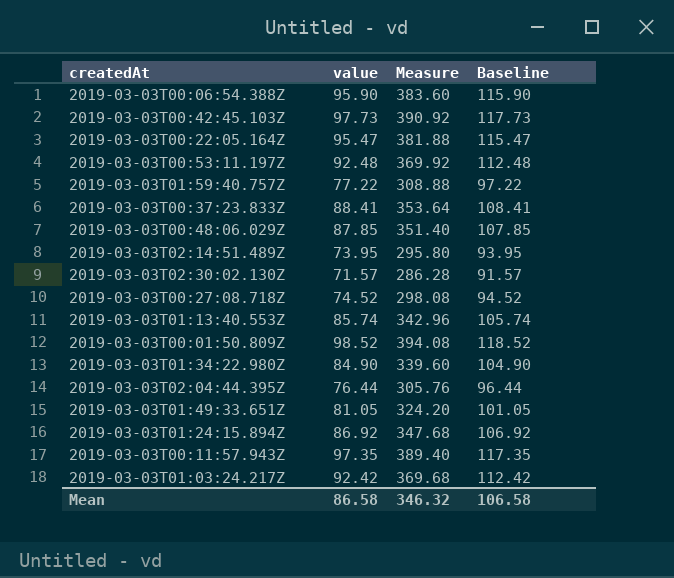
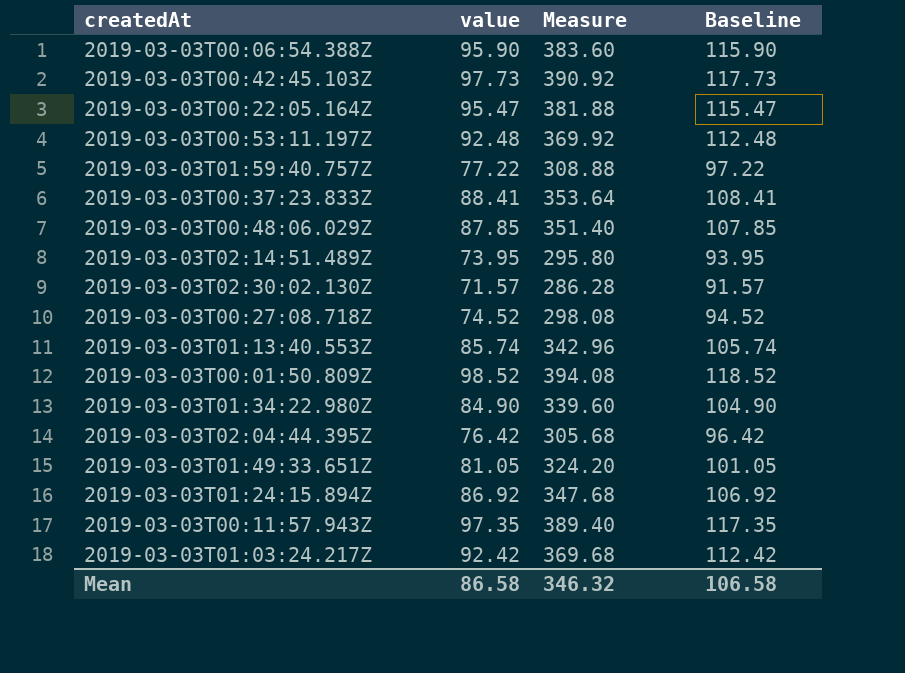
2019-03-03T02:04:44.395Z | value: 76.44 -> 76.42
2019-03-03T02:04:44.395Z | Measure: 305.76 -> 305.68
2019-03-03T02:04:44.395Z | Baseline: 96.44 -> 96.42

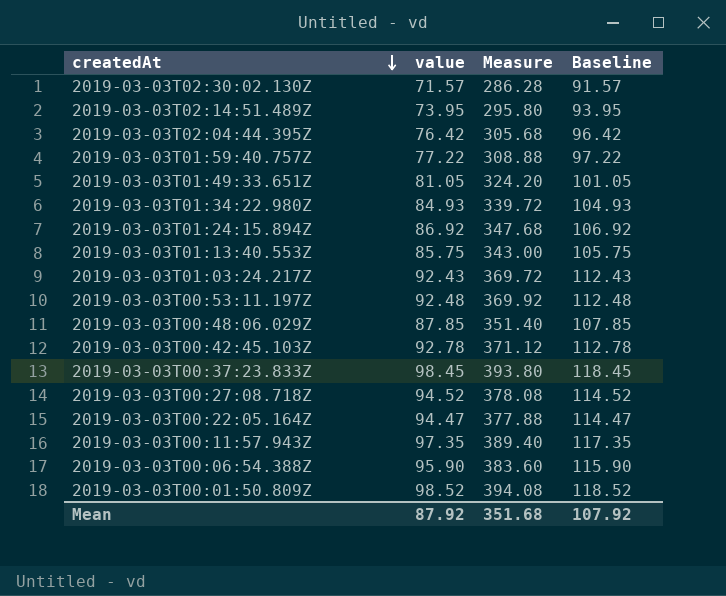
row order: none -> createdAt descending
2019-03-03T01:34:22.980Z | value: 84.90 -> 84.93
2019-03-03T01:34:22.980Z | Measure: 339.60 -> 339.72
2019-03-03T01:34:22.980Z | Baseline: 104.90 -> 104.93
2019-03-03T01:13:40.553Z | value: 85.74 -> 85.75
2019-03-03T01:13:40.553Z | Measure: 342.96 -> 343.00
2019-03-03T01:13:40.553Z | Baseline: 105.74 -> 105.75
2019-03-03T01:03:24.217Z | value: 92.42 -> 92.43
2019-03-03T01:03:24.217Z | Measure: 369.68 -> 369.72
2019-03-03T01:03:24.217Z | Baseline: 112.42 -> 112.43
2019-03-03T00:42:45.103Z | value: 97.73 -> 92.78
2019-03-03T00:42:45.103Z | Measure: 390.92 -> 371.12
2019-03-03T00:42:45.103Z | Baseline: 117.73 -> 112.78
2019-03-03T00:37:23.833Z | value: 88.41 -> 98.45
2019-03-03T00:37:23.833Z | Measure: 353.64 -> 393.80
2019-03-03T00:37:23.833Z | Baseline: 108.41 -> 118.45
2019-03-03T00:27:08.718Z | value: 74.52 -> 94.52
2019-03-03T00:27:08.718Z | Measure: 298.08 -> 378.08
2019-03-03T00:27:08.718Z | Baseline: 94.52 -> 114.52
2019-03-03T00:22:05.164Z | value: 95.47 -> 94.47
2019-03-03T00:22:05.164Z | Measure: 381.88 -> 377.88
2019-03-03T00:22:05.164Z | Baseline: 115.47 -> 114.47
Mean | value: 86.58 -> 87.92
Mean | Measure: 346.32 -> 351.68
Mean | Baseline: 106.58 -> 107.92

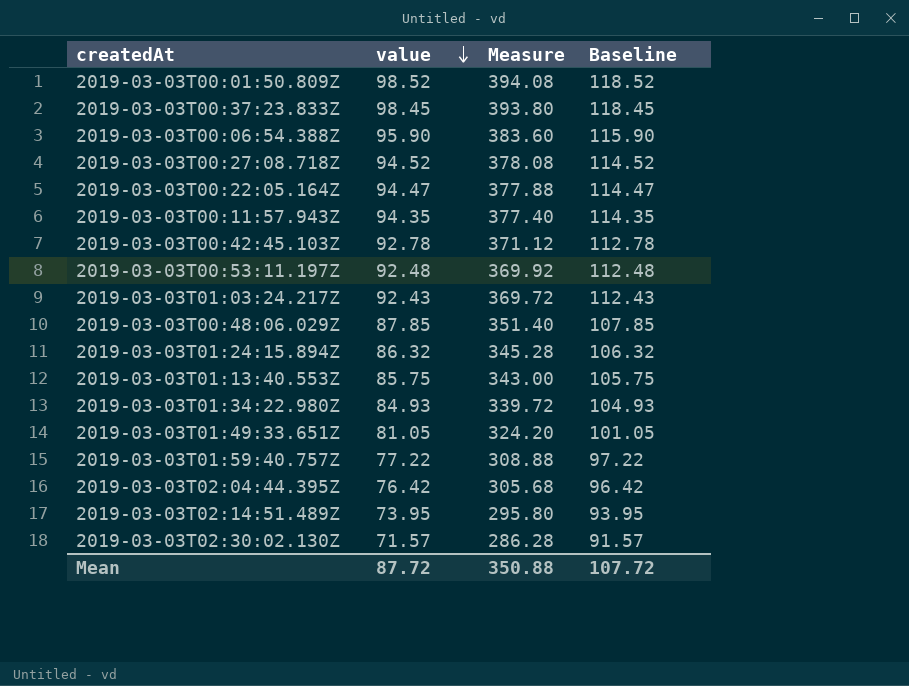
row order: createdAt descending -> value descending
2019-03-03T00:11:57.943Z | value: 97.35 -> 94.35
2019-03-03T00:11:57.943Z | Measure: 389.40 -> 377.40
2019-03-03T00:11:57.943Z | Baseline: 117.35 -> 114.35
2019-03-03T01:24:15.894Z | value: 86.92 -> 86.32
2019-03-03T01:24:15.894Z | Measure: 347.68 -> 345.28
2019-03-03T01:24:15.894Z | Baseline: 106.92 -> 106.32
Mean | value: 87.92 -> 87.72
Mean | Measure: 351.68 -> 350.88
Mean | Baseline: 107.92 -> 107.72

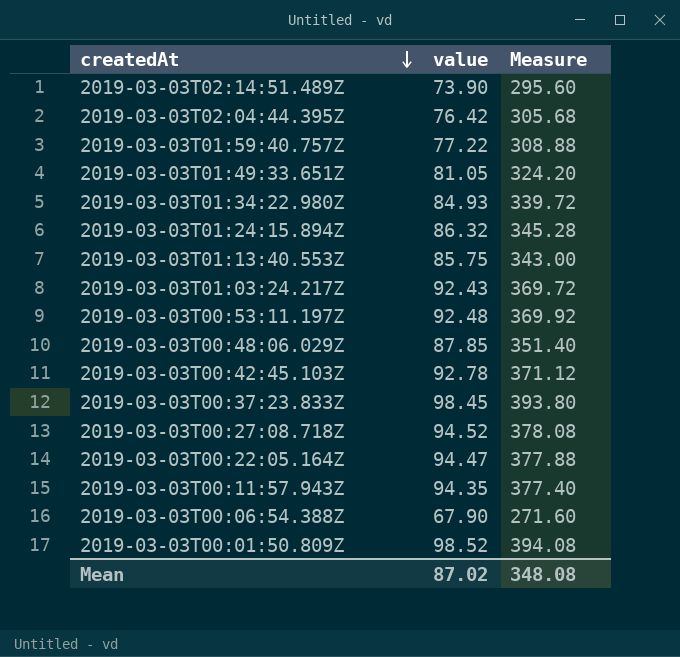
row order: value descending -> createdAt descending
column Baseline | formula: [value] + 20 -> none
row 2019-03-03T02:30:02.130Z: 71.57 | 286.28 | 91.57 -> none
2019-03-03T02:14:51.489Z | value: 73.95 -> 73.90
2019-03-03T02:14:51.489Z | Measure: 295.80 -> 295.60
2019-03-03T00:06:54.388Z | value: 95.90 -> 67.90
2019-03-03T00:06:54.388Z | Measure: 383.60 -> 271.60
Mean | value: 87.72 -> 87.02
Mean | Measure: 350.88 -> 348.08

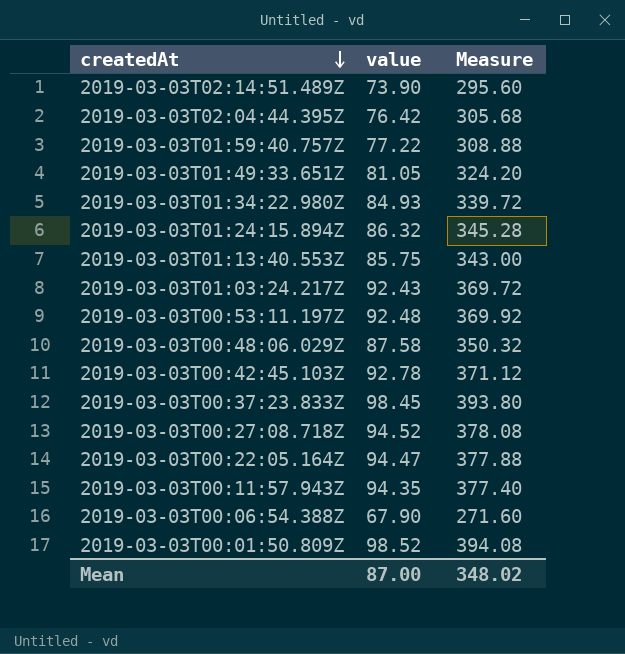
2019-03-03T00:48:06.029Z | value: 87.85 -> 87.58
2019-03-03T00:48:06.029Z | Measure: 351.40 -> 350.32
Mean | value: 87.02 -> 87.00
Mean | Measure: 348.08 -> 348.02

